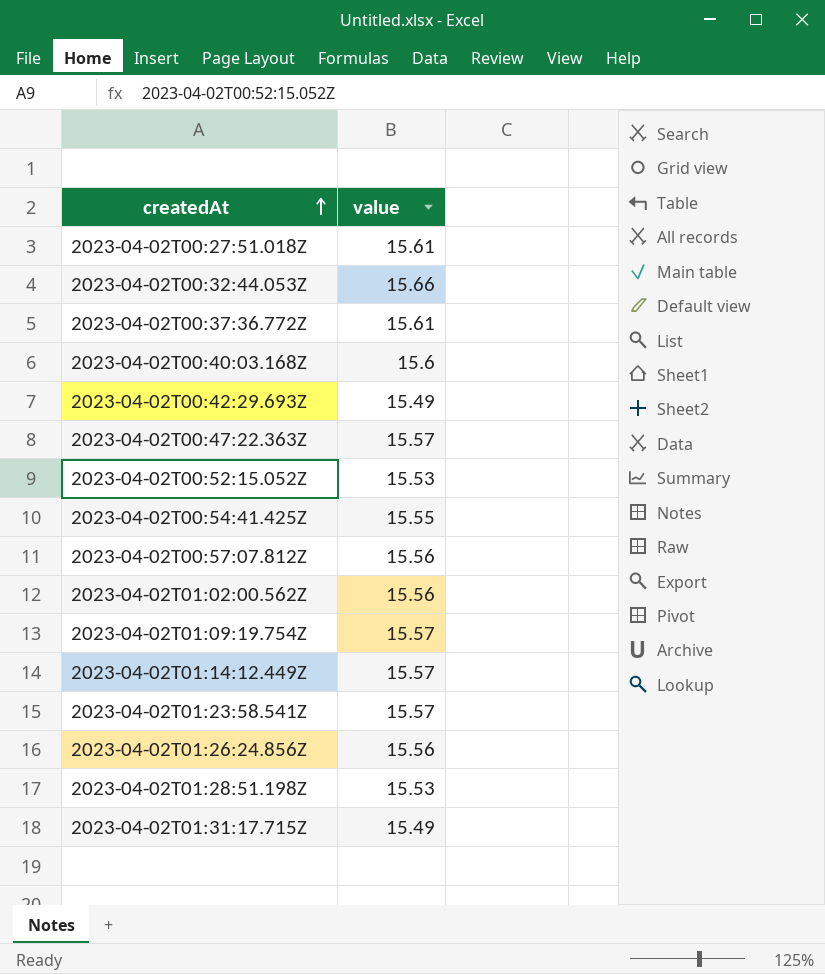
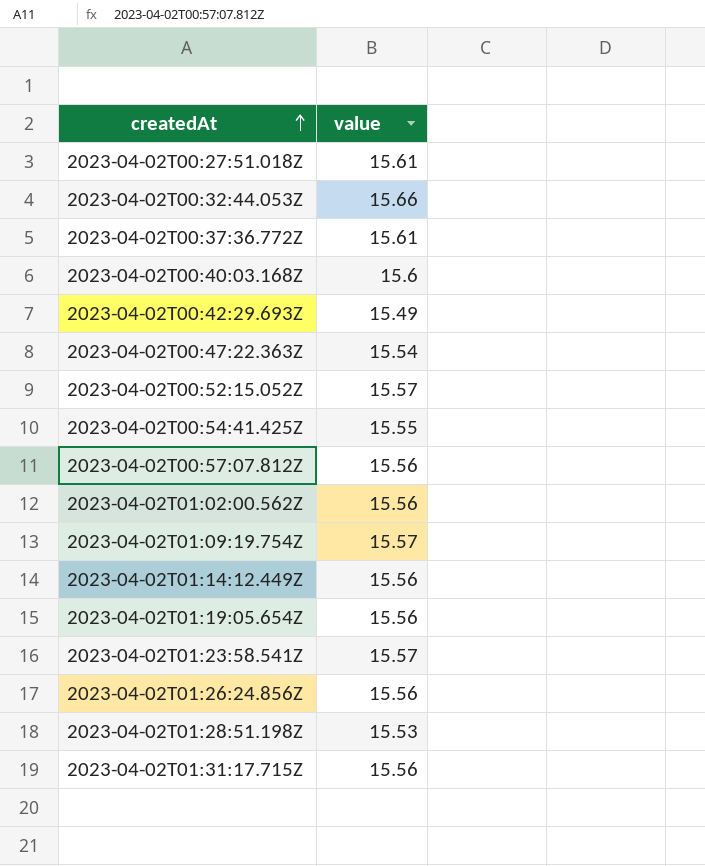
2023-04-02T00:47:22.363Z | value: 15.57 -> 15.54
2023-04-02T00:52:15.052Z | value: 15.53 -> 15.57
2023-04-02T01:14:12.449Z | value: 15.57 -> 15.56
row 2023-04-02T01:19:05.654Z: none -> 15.56
2023-04-02T01:31:17.715Z | value: 15.49 -> 15.56

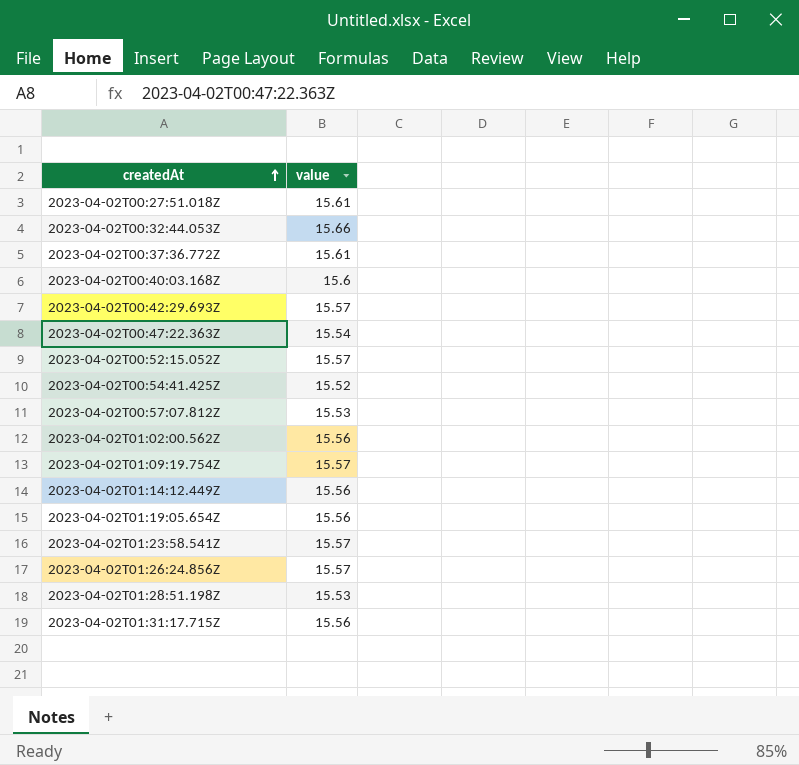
2023-04-02T00:42:29.693Z | value: 15.49 -> 15.57
2023-04-02T00:54:41.425Z | value: 15.55 -> 15.52
2023-04-02T00:57:07.812Z | value: 15.56 -> 15.53
2023-04-02T01:26:24.856Z | value: 15.56 -> 15.57

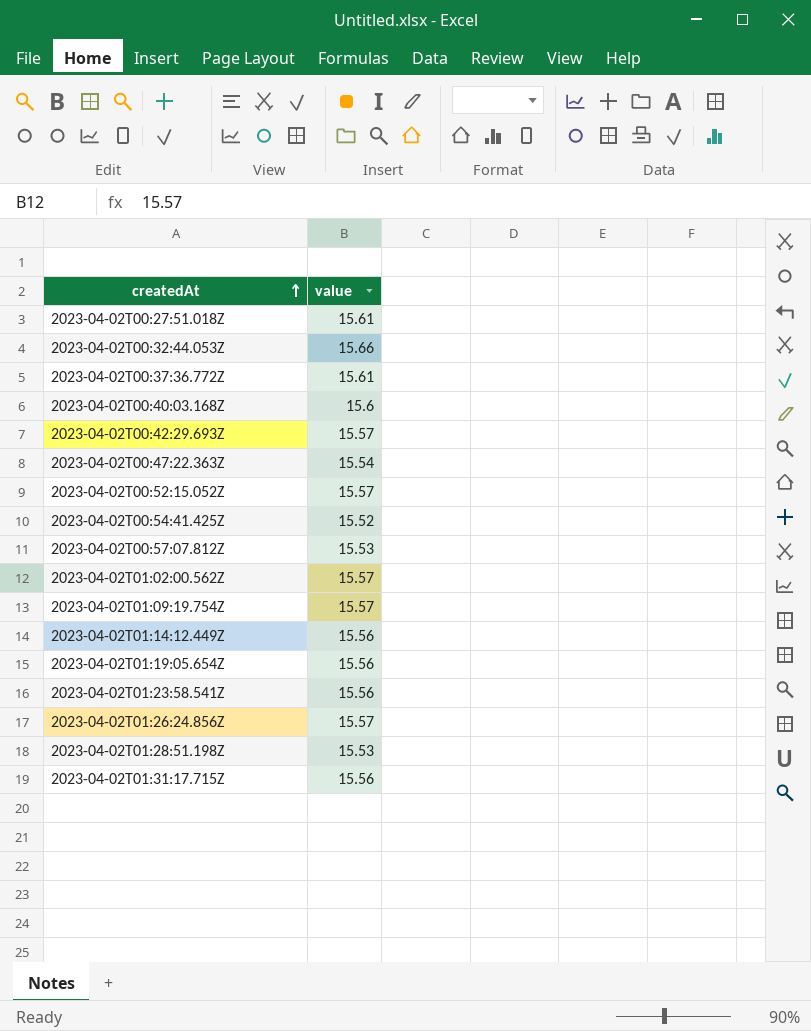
2023-04-02T01:02:00.562Z | value: 15.56 -> 15.57
2023-04-02T01:23:58.541Z | value: 15.57 -> 15.56

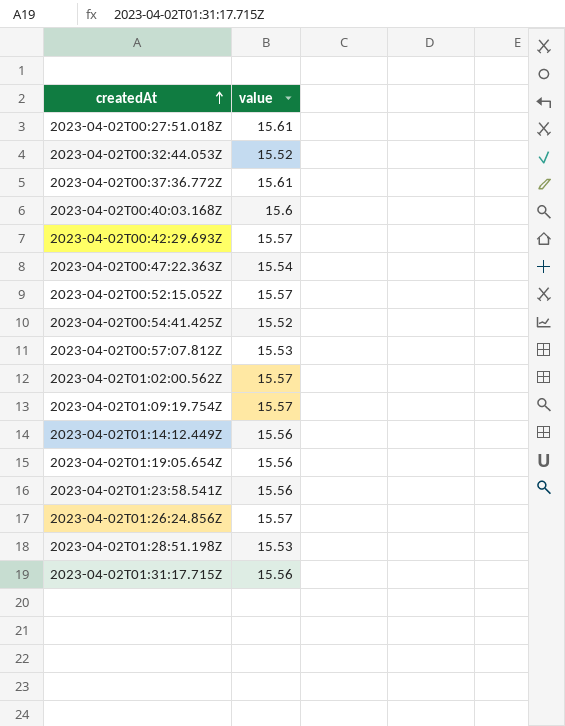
2023-04-02T00:32:44.053Z | value: 15.66 -> 15.52

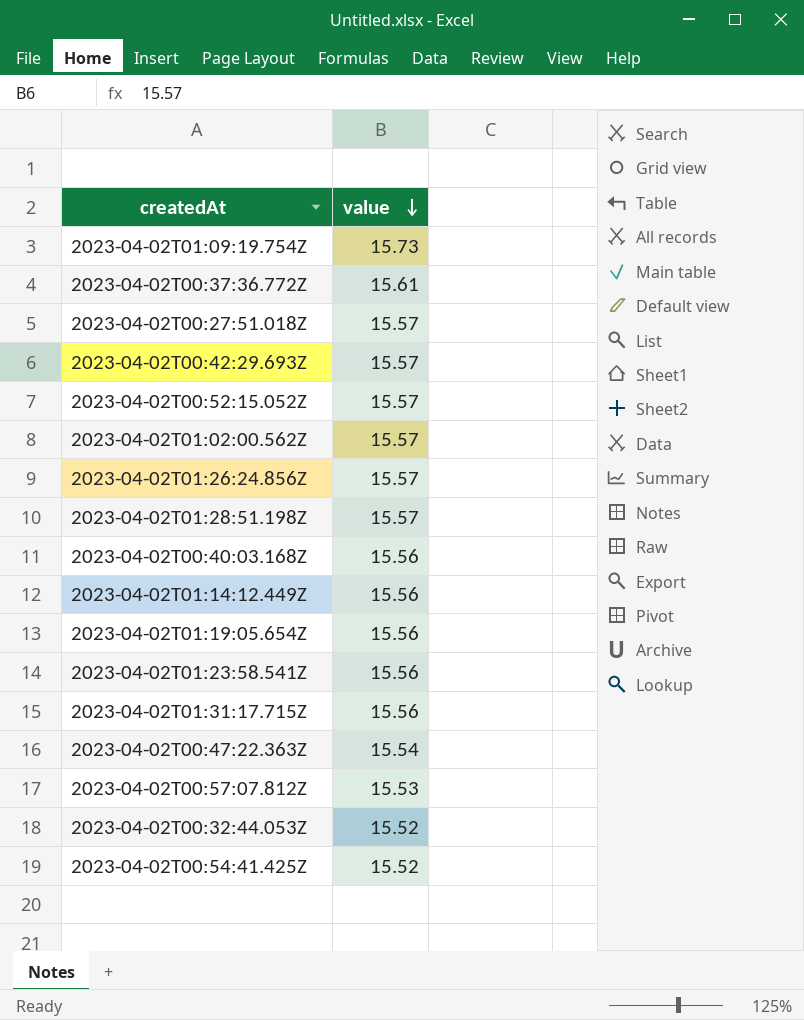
row order: createdAt ascending -> value descending
2023-04-02T01:09:19.754Z | value: 15.57 -> 15.73
2023-04-02T00:27:51.018Z | value: 15.61 -> 15.57
2023-04-02T01:28:51.198Z | value: 15.53 -> 15.57
2023-04-02T00:40:03.168Z | value: 15.6 -> 15.56

